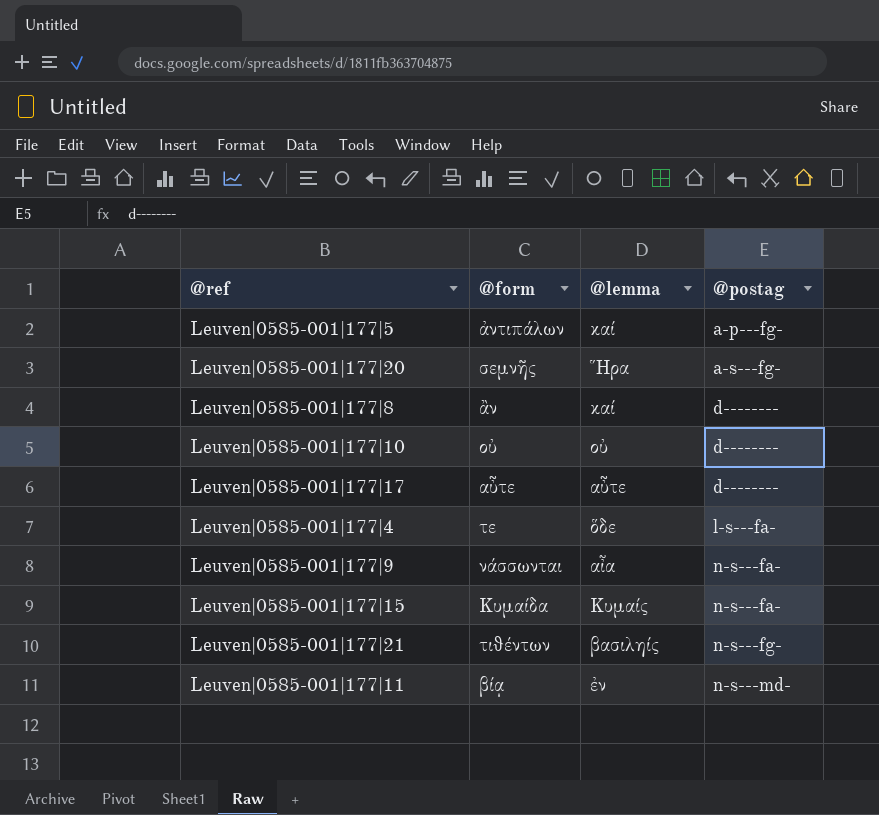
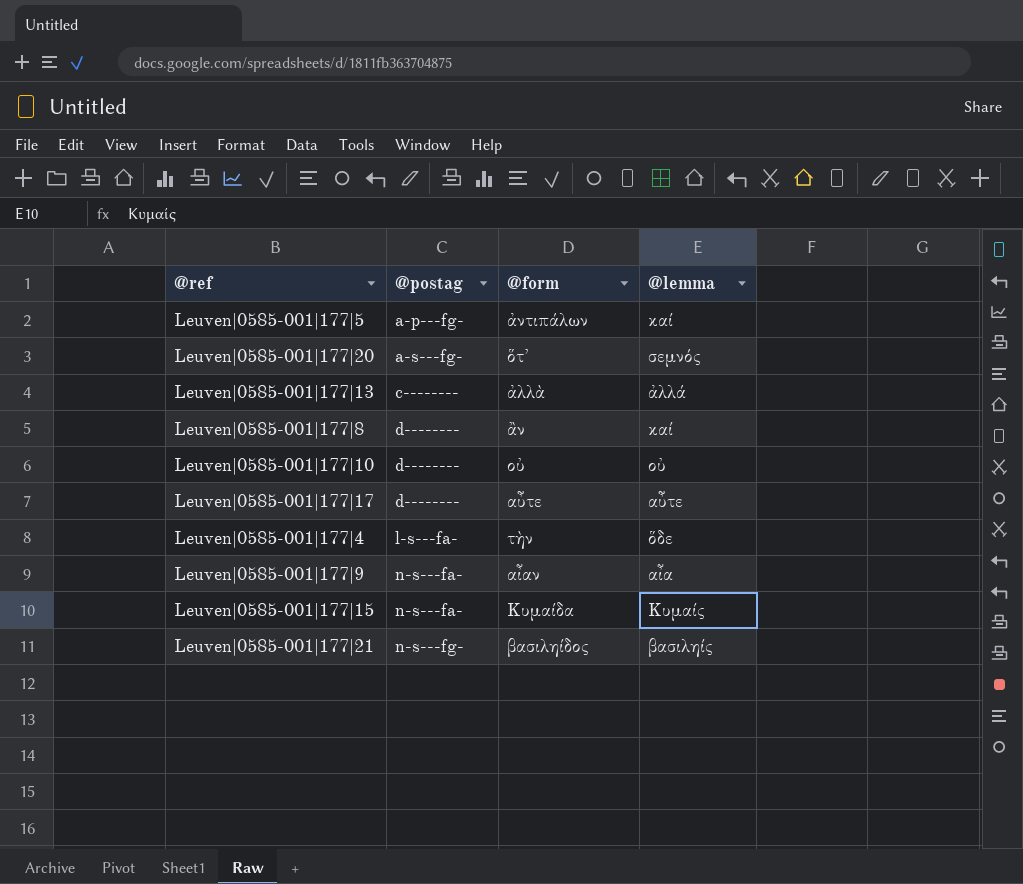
column @postag | position: 4 -> 2
row Leuven|0585-001|177|11: βίᾳ | ἐν | n-s---md- -> none
Leuven|0585-001|177|20 | @form: σεμνῆς -> ὅτ’
Leuven|0585-001|177|20 | @lemma: Ἥρα -> σεμνός
row Leuven|0585-001|177|13: none -> c-------- | ἀλλὰ | ἀλλά
Leuven|0585-001|177|4 | @form: τε -> τὴν
Leuven|0585-001|177|9 | @form: νάσσωνται -> αἶαν
Leuven|0585-001|177|21 | @form: τιθέντων -> βασιληίδος

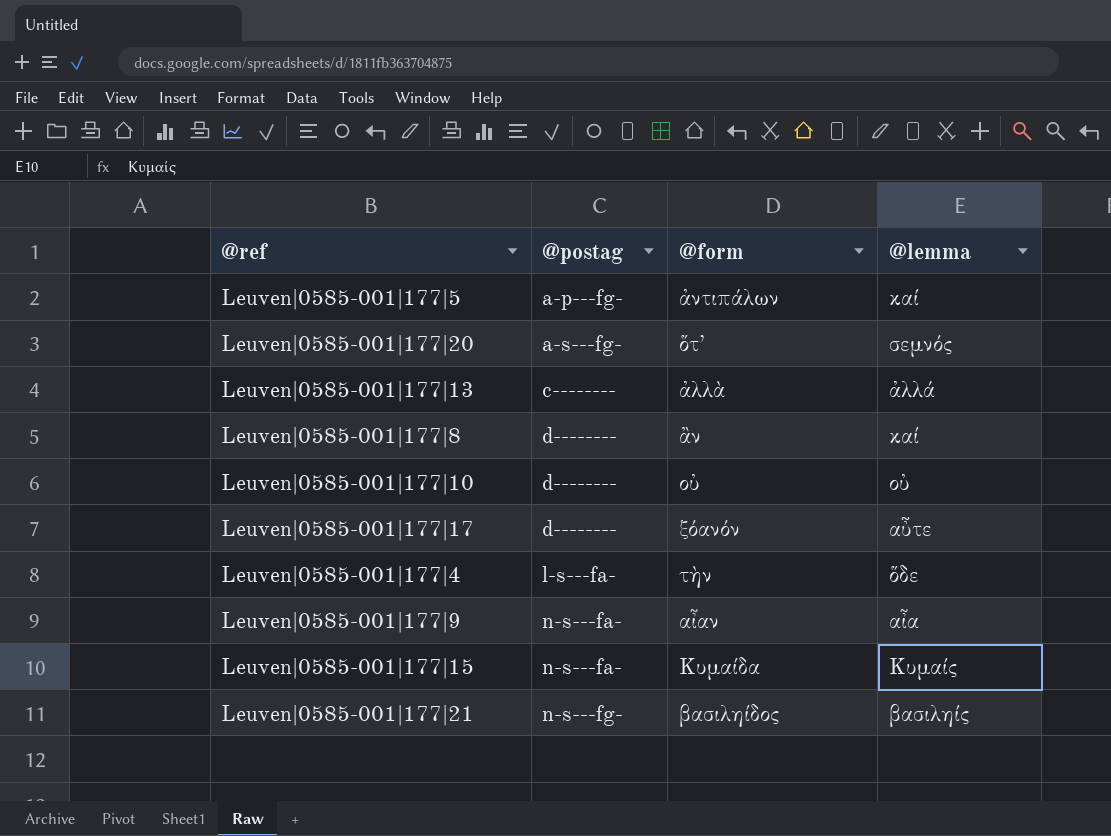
Leuven|0585-001|177|17 | @form: αὖτε -> ξόανόν

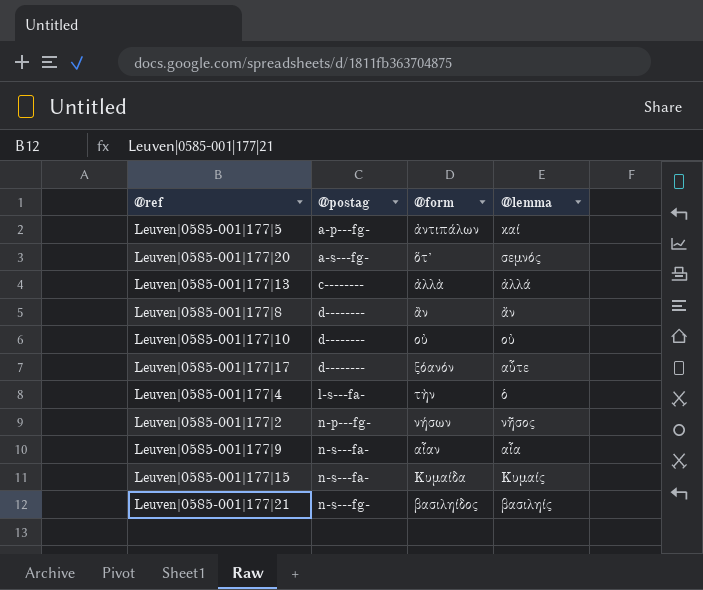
Leuven|0585-001|177|8 | @lemma: καί -> ἄν
Leuven|0585-001|177|4 | @lemma: ὅδε -> ὁ
row Leuven|0585-001|177|2: none -> n-p---fg- | νήσων | νῆσος

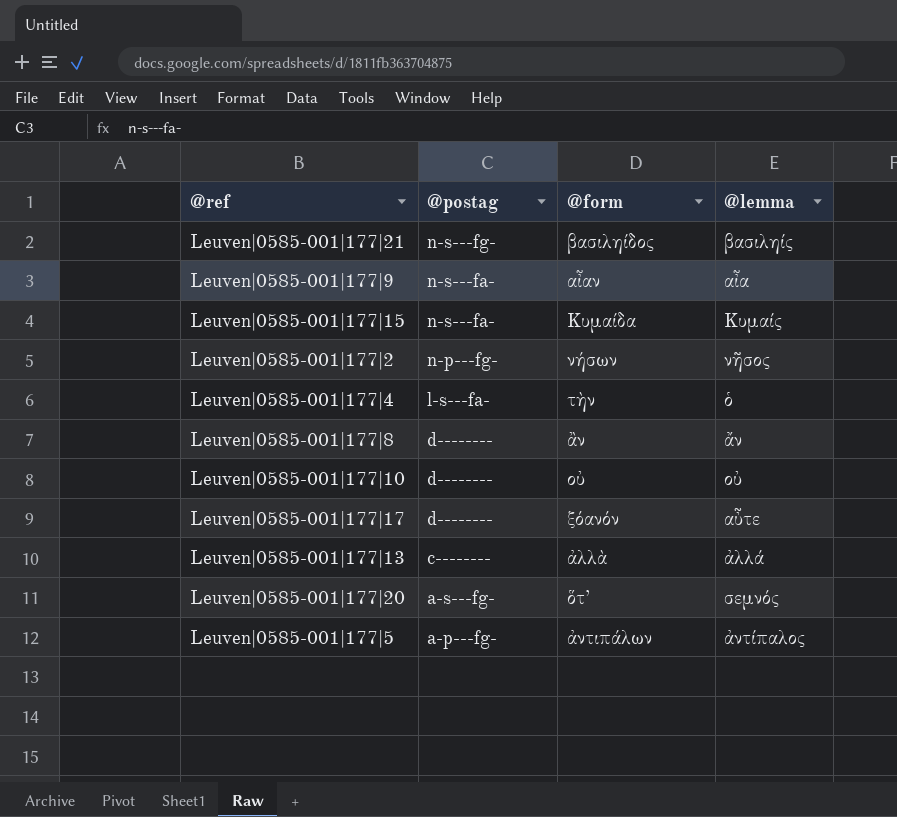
row order: @postag ascending -> @postag descending
Leuven|0585-001|177|5 | @lemma: καί -> ἀντίπαλος

